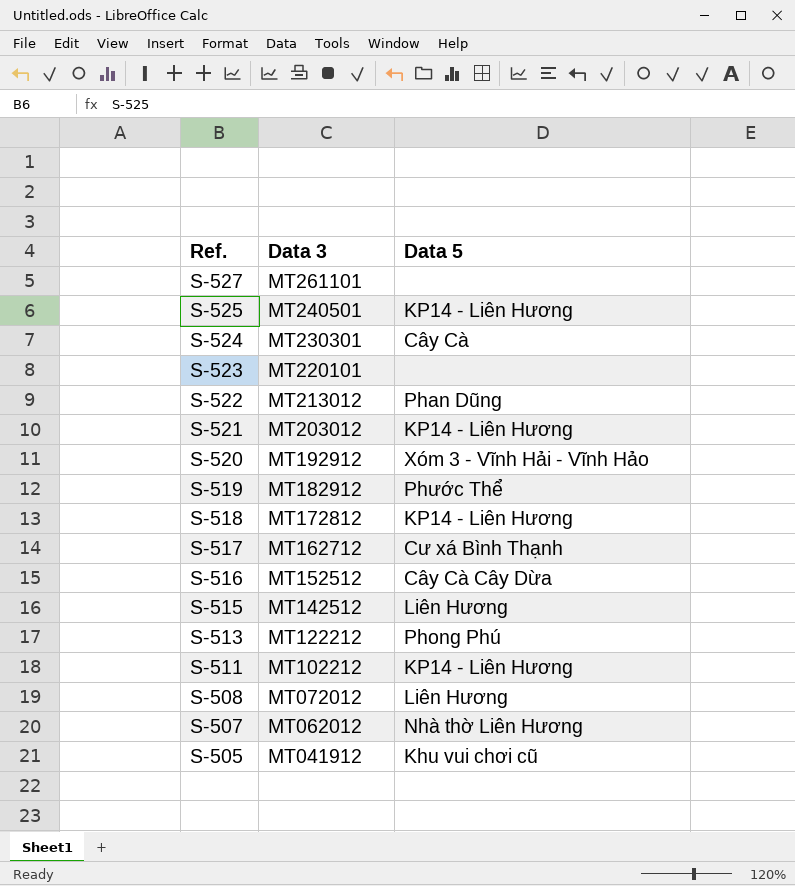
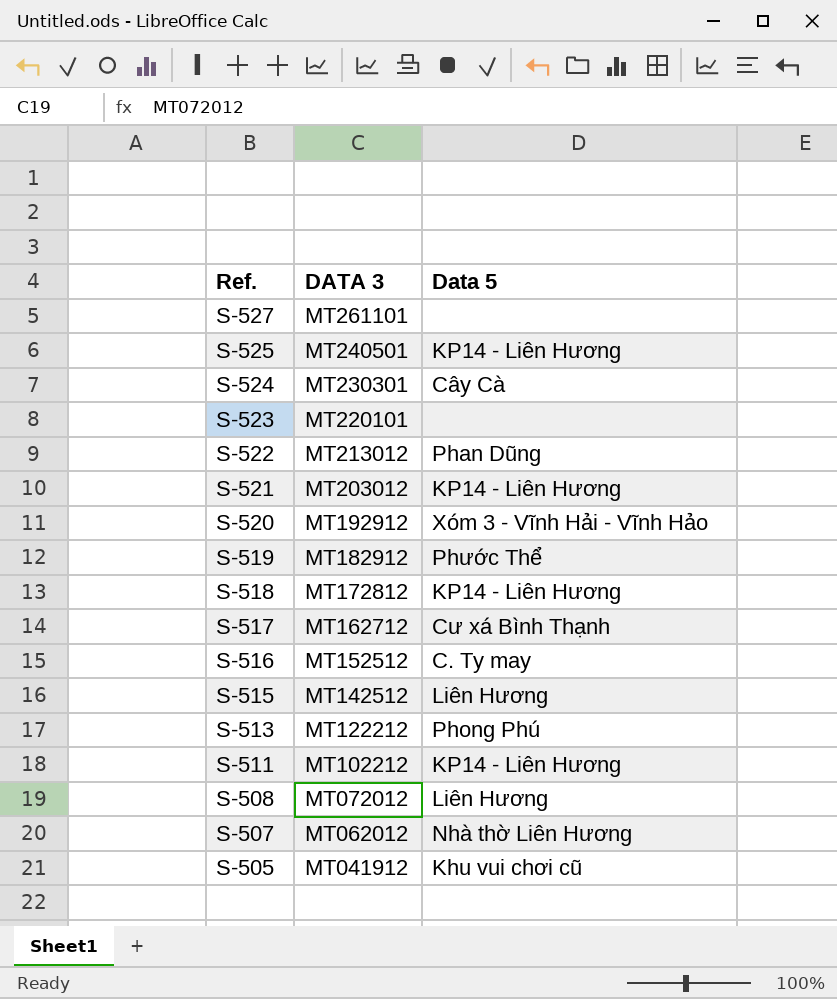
column name: Data 3 -> DATA 3
S-516 | Data 5: Cây Cà Cây Dừa -> C. Ty may

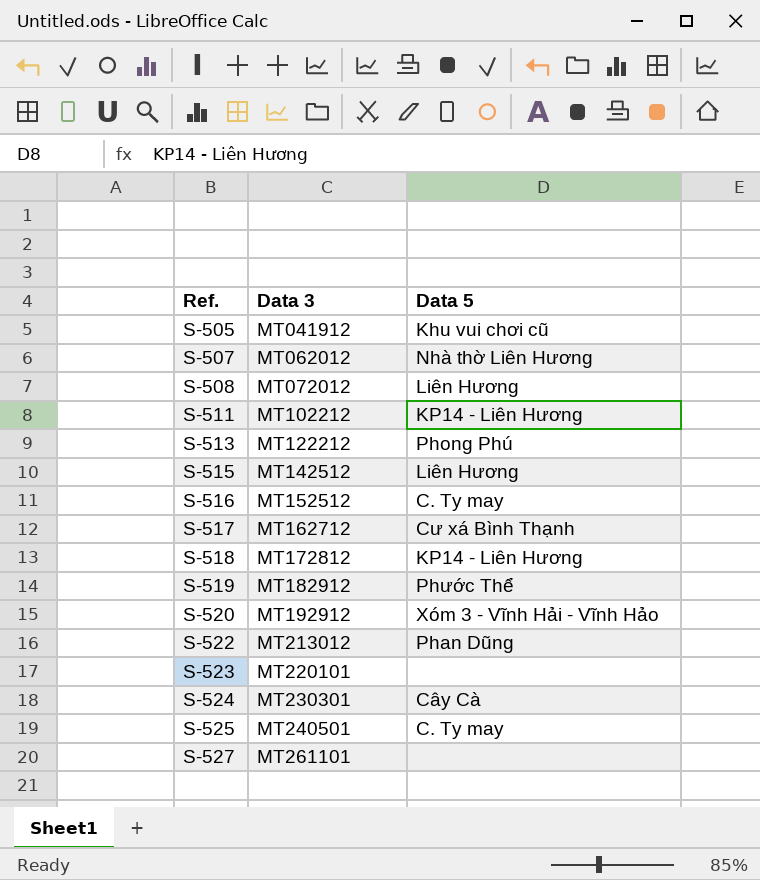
row order: Ref. descending -> Ref. ascending
column name: DATA 3 -> Data 3
row S-521: MT203012 | KP14 - Liên Hương -> none
S-525 | Data 5: KP14 - Liên Hương -> C. Ty may

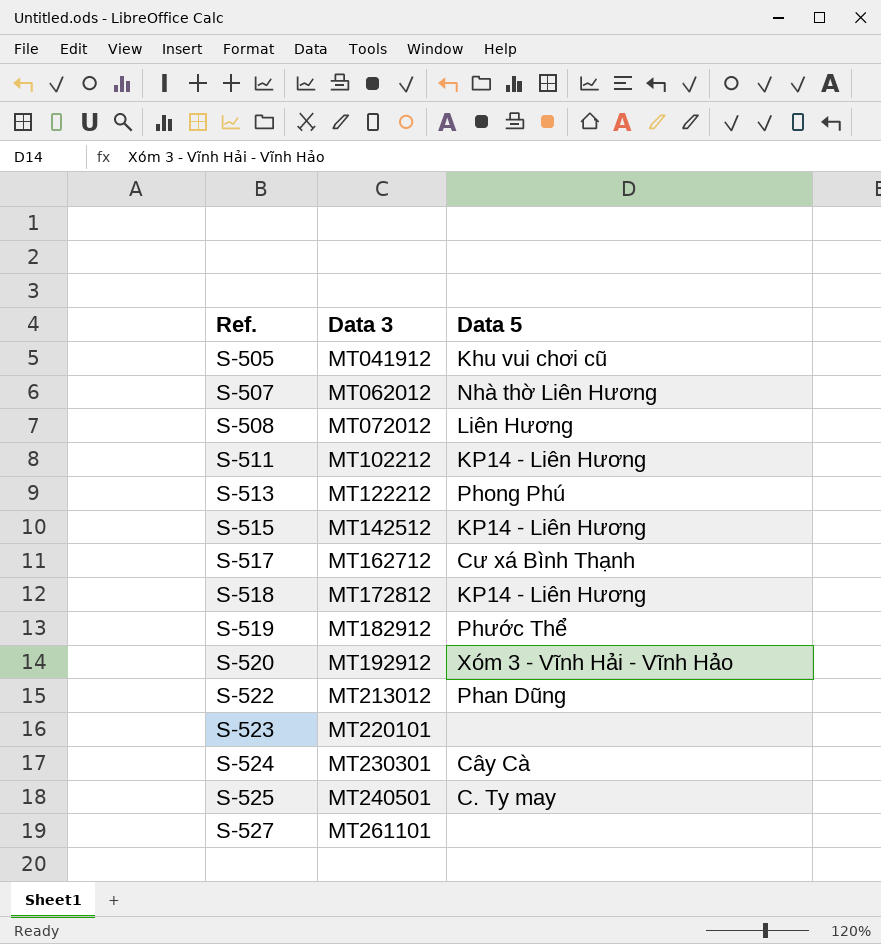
row S-516: MT152512 | C. Ty may -> none
S-515 | Data 5: Liên Hương -> KP14 - Liên Hương

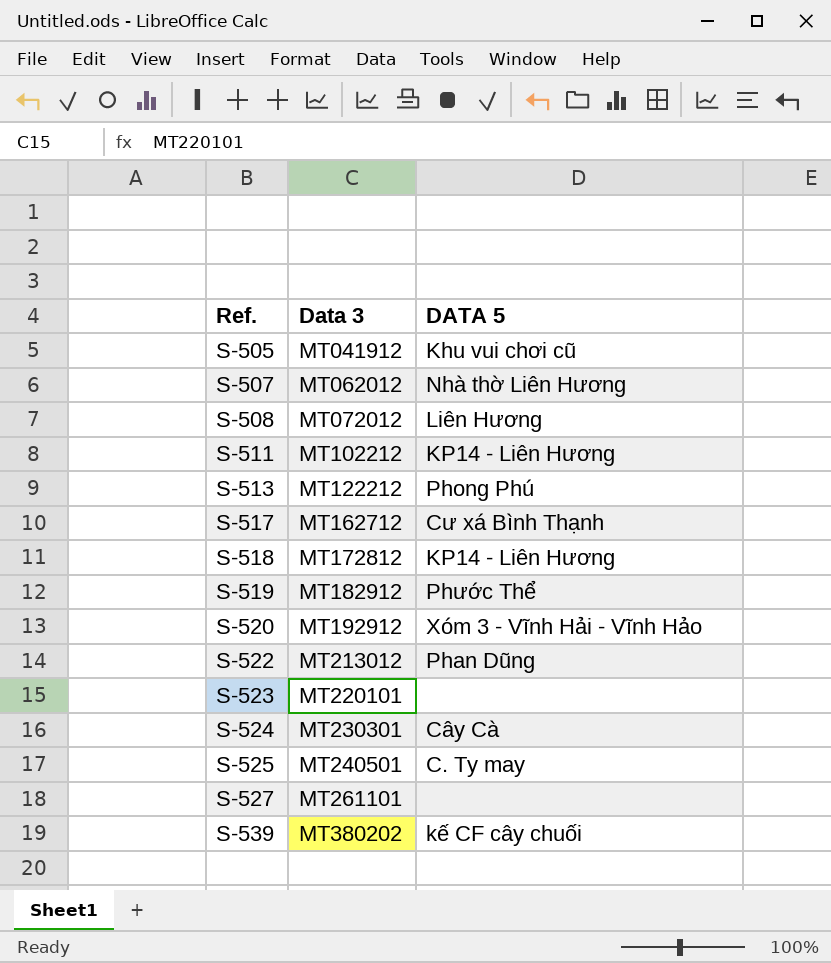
column name: Data 5 -> DATA 5
row S-515: MT142512 | KP14 - Liên Hương -> none
row S-539: none -> MT380202 | kế CF cây chuối

